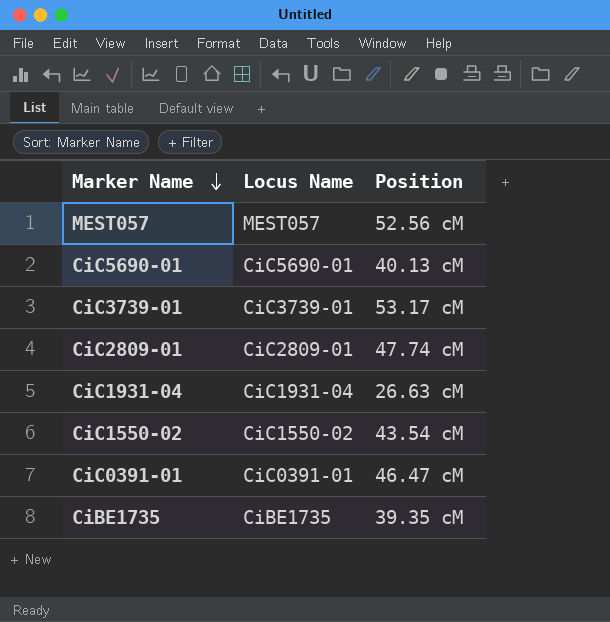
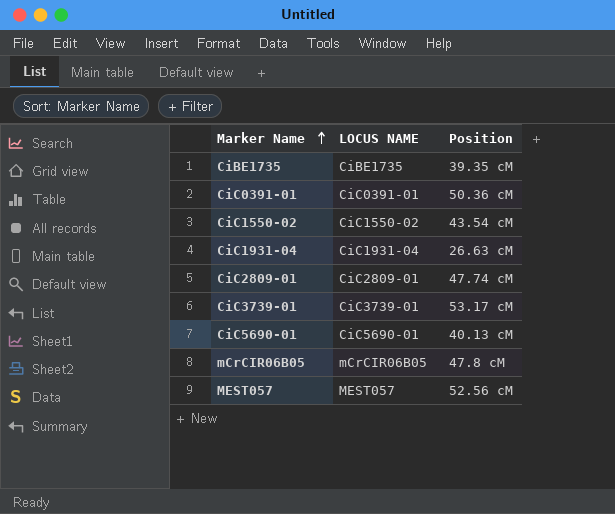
row order: Marker Name descending -> Marker Name ascending
column name: Locus Name -> LOCUS NAME
CiC0391-01 | Position: 46.47 cM -> 50.36 cM
row mCrCIR06B05: none -> mCrCIR06B05 | 47.8 cM

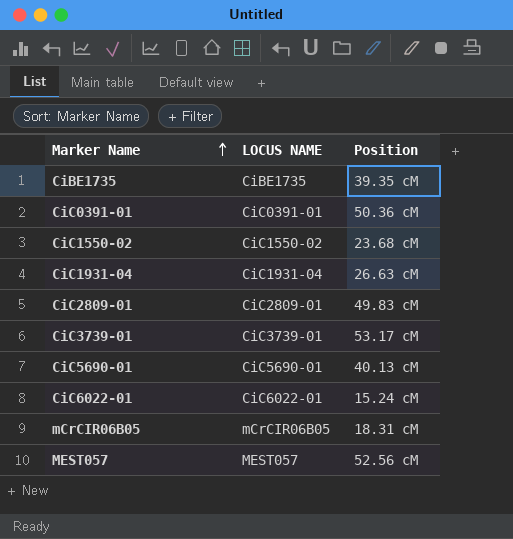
CiC1550-02 | Position: 43.54 cM -> 23.68 cM
CiC2809-01 | Position: 47.74 cM -> 49.83 cM
row CiC6022-01: none -> CiC6022-01 | 15.24 cM
mCrCIR06B05 | Position: 47.8 cM -> 18.31 cM

